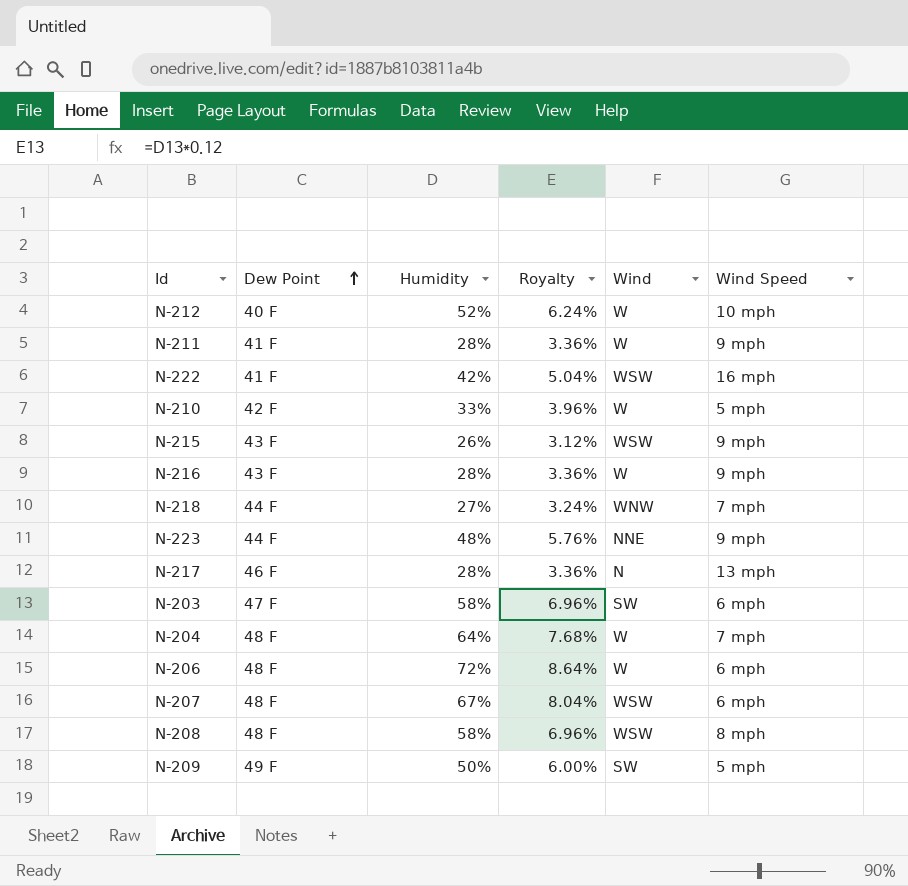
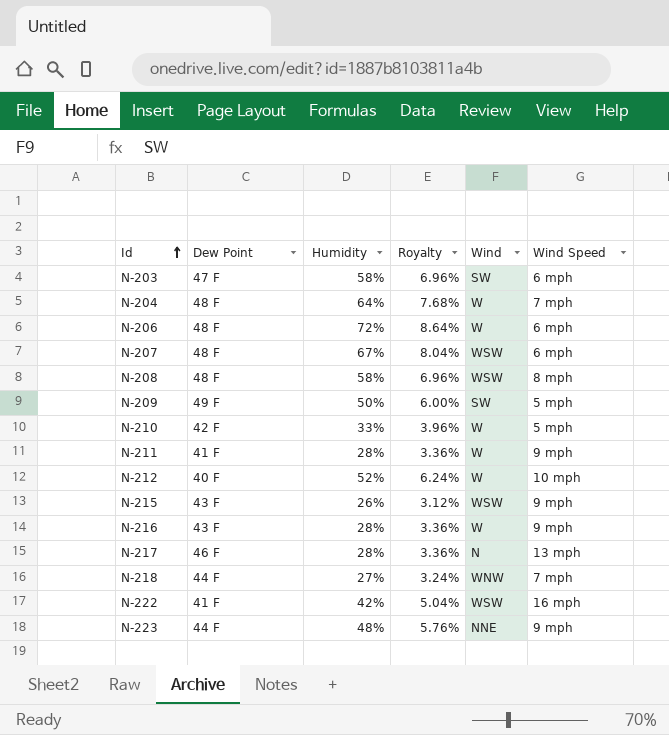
row order: Dew Point ascending -> Id ascending

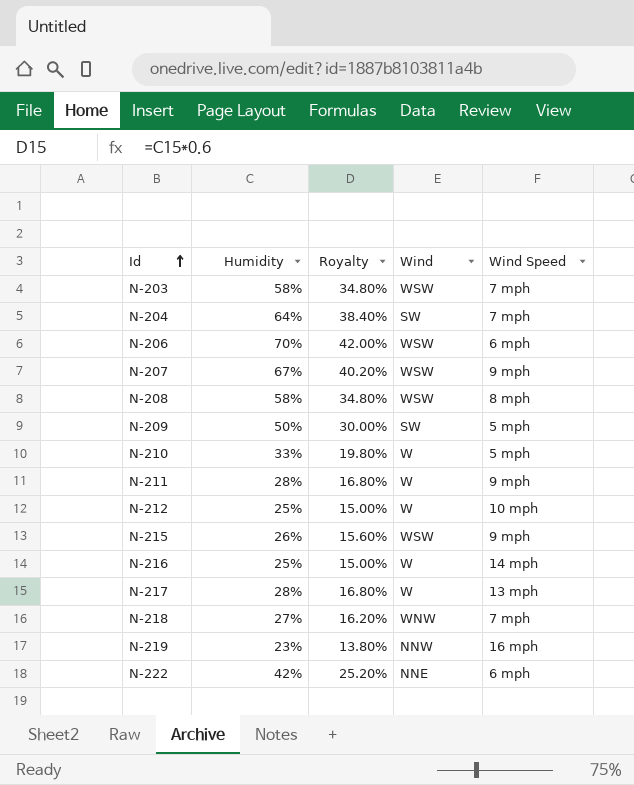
column Dew Point | position: 2 -> none
column Royalty | formula: [Humidity] * 0.12 -> [Humidity] * 0.6
row N-223: 44 F | 48% | 5.76% | NNE | 9 mph -> none
N-203 | Wind: SW -> WSW
N-203 | Wind Speed: 6 mph -> 7 mph
N-204 | Wind: W -> SW
N-206 | Humidity: 72% -> 70%
N-206 | Wind: W -> WSW
N-207 | Wind Speed: 6 mph -> 9 mph
N-212 | Humidity: 52% -> 25%
N-216 | Humidity: 28% -> 25%
N-216 | Wind Speed: 9 mph -> 14 mph
N-217 | Wind: N -> W
row N-219: none -> 23% | 13.80% | NNW | 16 mph
N-222 | Wind: WSW -> NNE
N-222 | Wind Speed: 16 mph -> 6 mph

